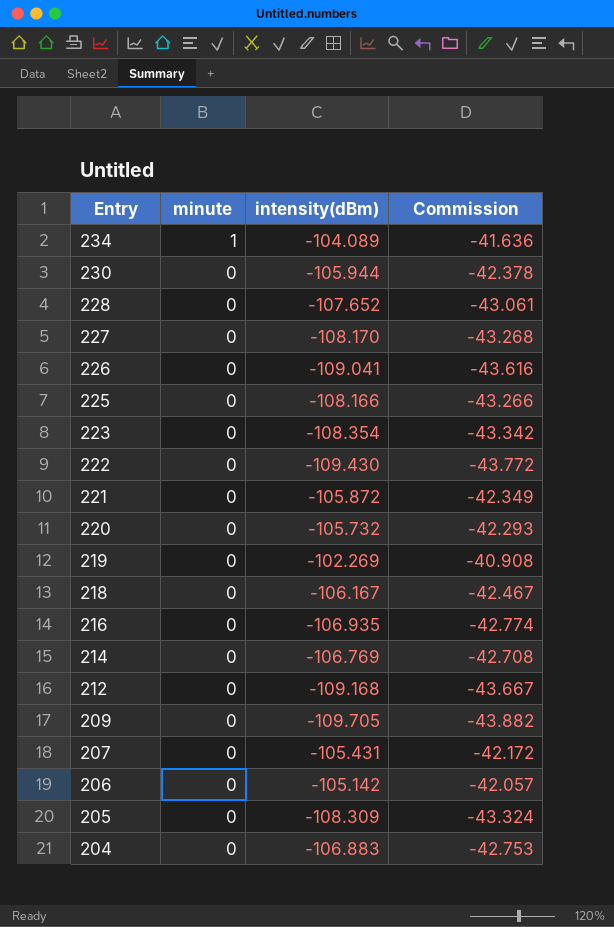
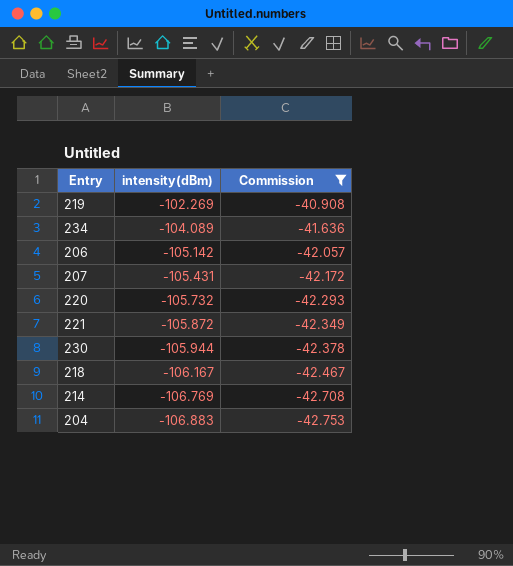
filter: none -> Commission >= -42.753
row order: Entry descending -> intensity(dBm) descending
column minute | position: 2 -> none

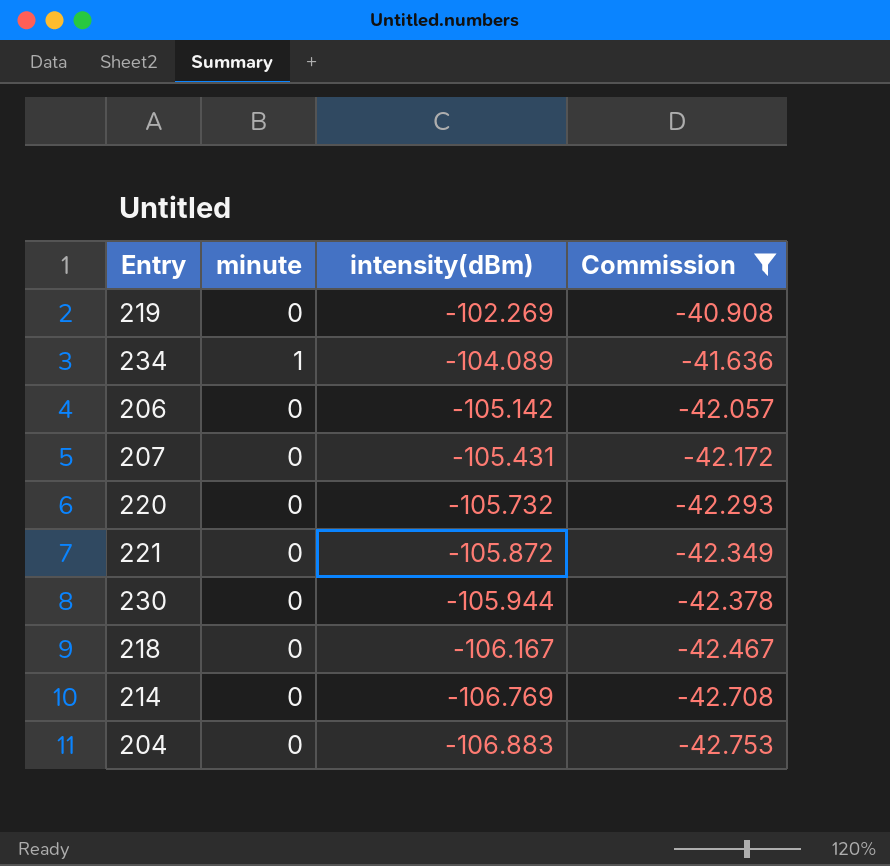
column minute | position: none -> 2

